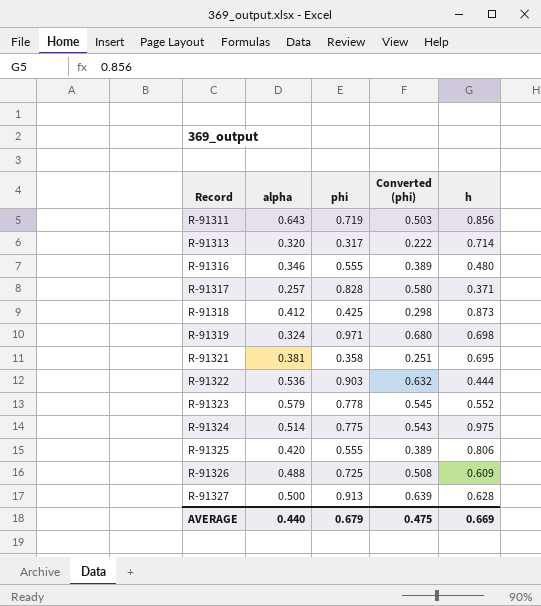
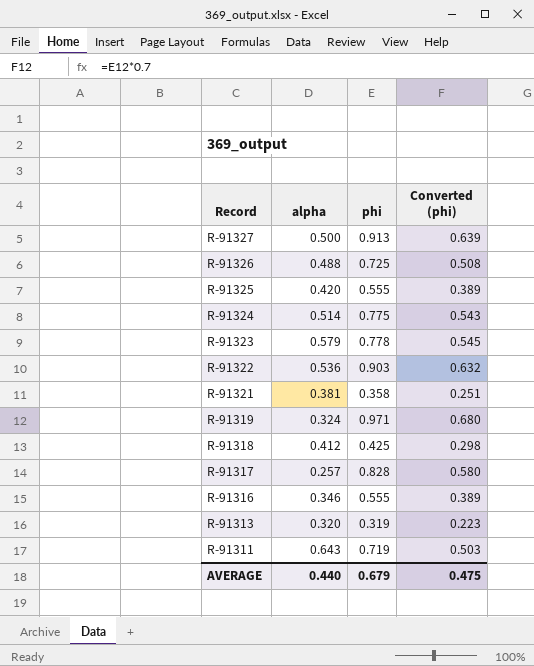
row order: Record ascending -> Record descending
column h | position: 5 -> none
R-91313 | phi: 0.317 -> 0.319
R-91313 | Converted (phi): 0.222 -> 0.223

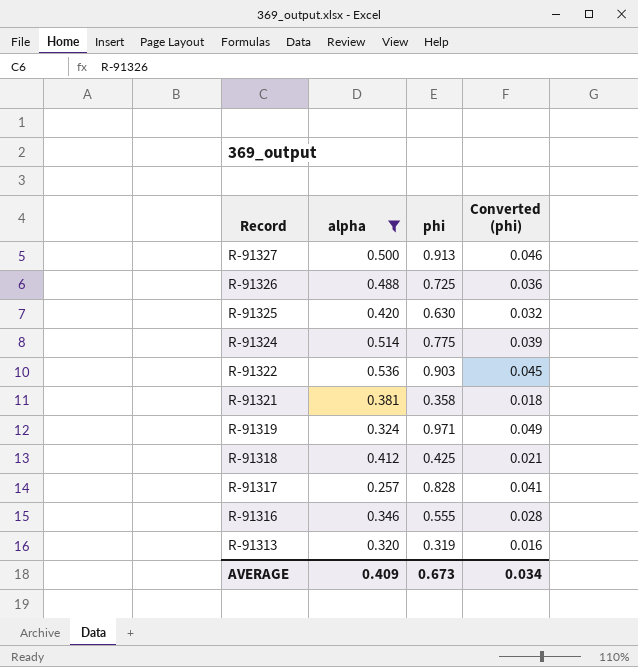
filter: none -> alpha <= 0.536
column Converted (phi) | formula: [phi] * 0.7 -> [phi] * 0.05
R-91325 | phi: 0.555 -> 0.630
AVERAGE | alpha: 0.440 -> 0.409
AVERAGE | phi: 0.679 -> 0.673
AVERAGE | Converted (phi): 0.475 -> 0.034

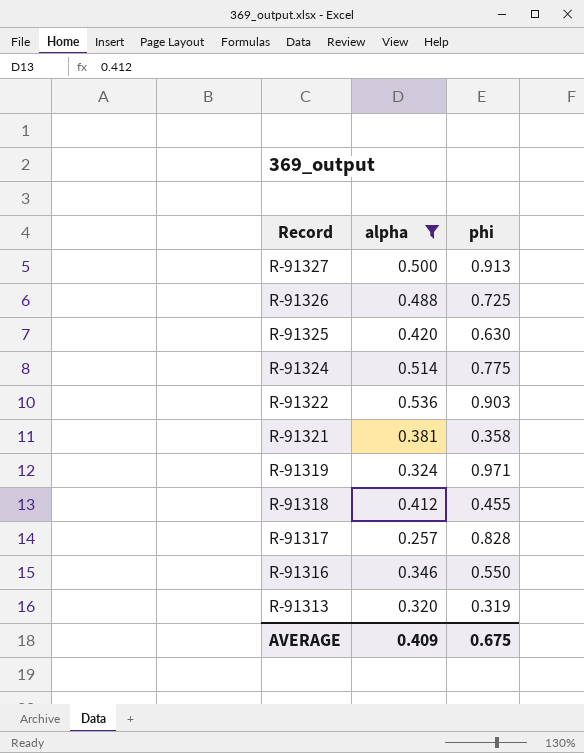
column Converted (phi) | formula: [phi] * 0.05 -> none
R-91318 | phi: 0.425 -> 0.455
R-91316 | phi: 0.555 -> 0.550
AVERAGE | phi: 0.673 -> 0.675

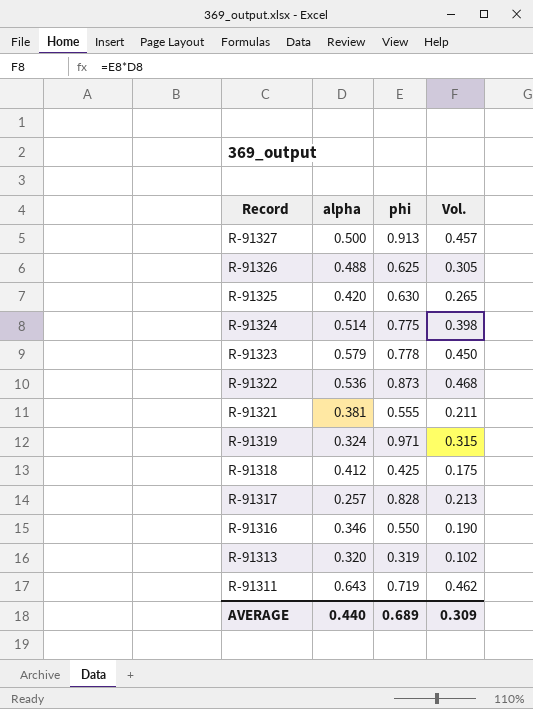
filter: alpha <= 0.536 -> none
column Vol. | formula: none -> [alpha] * [phi]
R-91326 | phi: 0.725 -> 0.625
R-91322 | phi: 0.903 -> 0.873
R-91321 | phi: 0.358 -> 0.555
R-91318 | phi: 0.455 -> 0.425
AVERAGE | alpha: 0.409 -> 0.440
AVERAGE | phi: 0.675 -> 0.689

